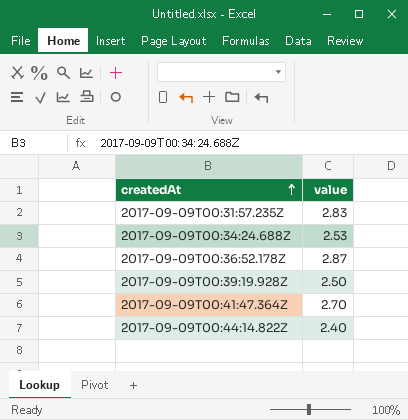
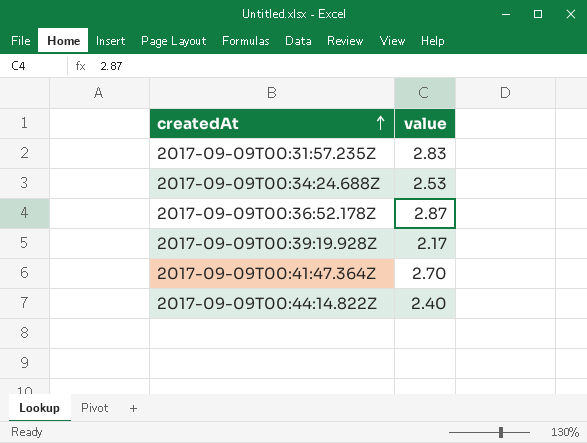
2017-09-09T00:39:19.928Z | value: 2.50 -> 2.17

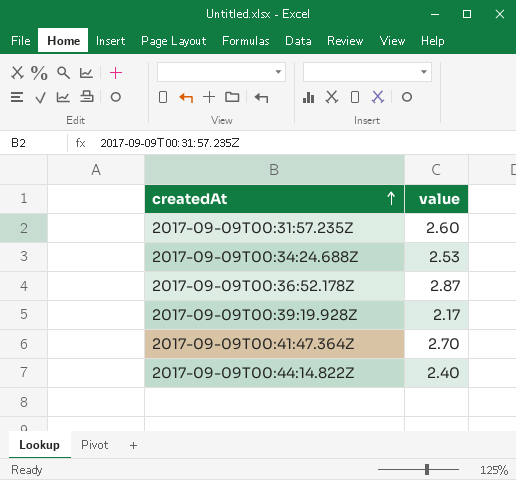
2017-09-09T00:31:57.235Z | value: 2.83 -> 2.60

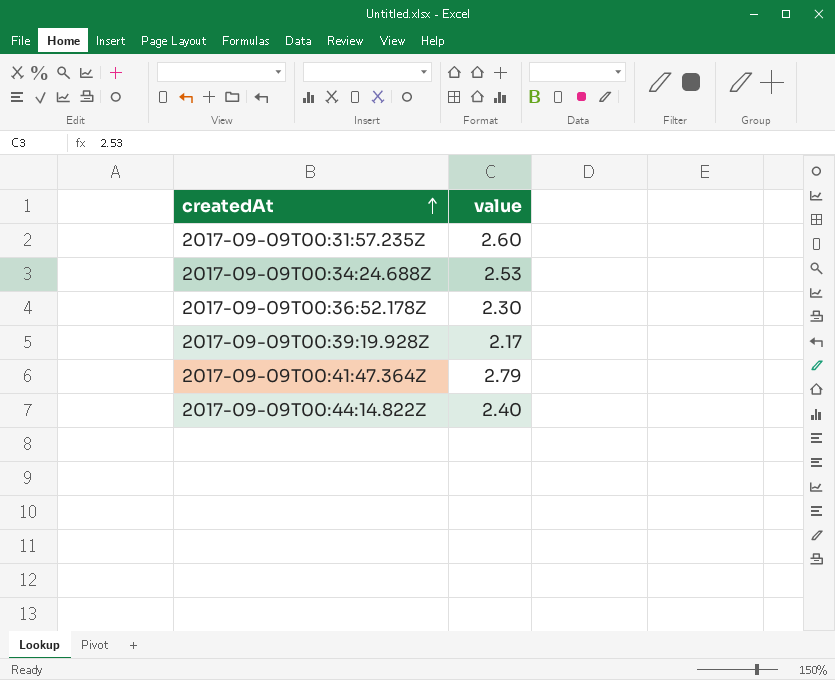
2017-09-09T00:36:52.178Z | value: 2.87 -> 2.30
2017-09-09T00:41:47.364Z | value: 2.70 -> 2.79

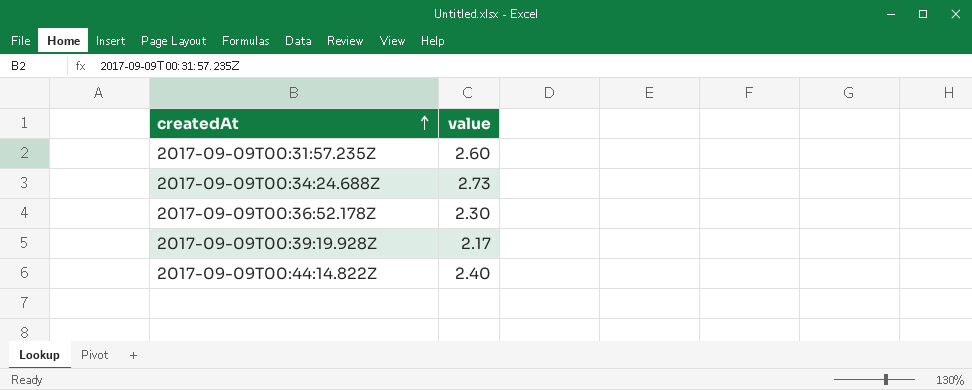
row 2017-09-09T00:41:47.364Z: 2.79 -> none
2017-09-09T00:34:24.688Z | value: 2.53 -> 2.73

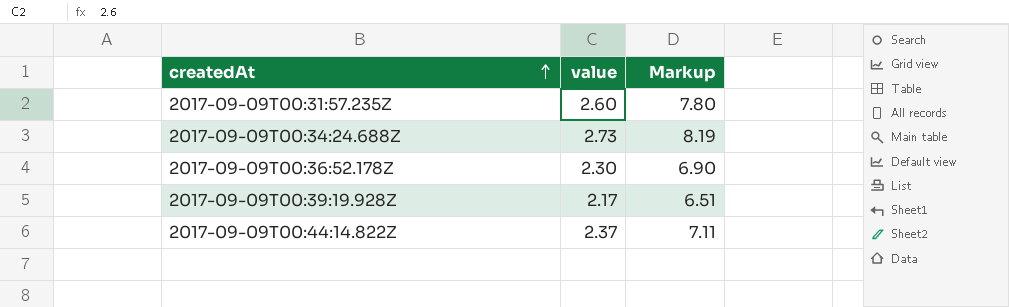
column Markup | formula: none -> [value] * 3
2017-09-09T00:44:14.822Z | value: 2.40 -> 2.37

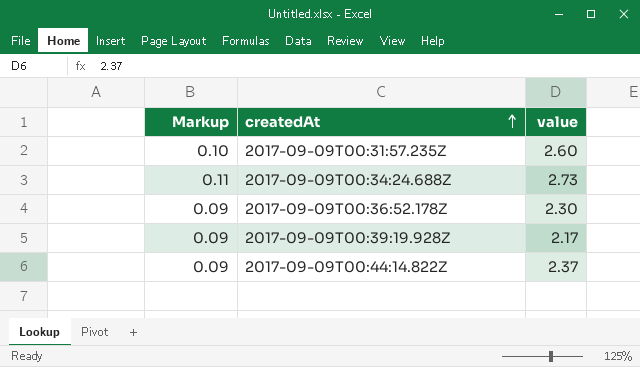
column Markup | formula: [value] * 3 -> [value] * 0.04
column Markup | position: 3 -> 1

